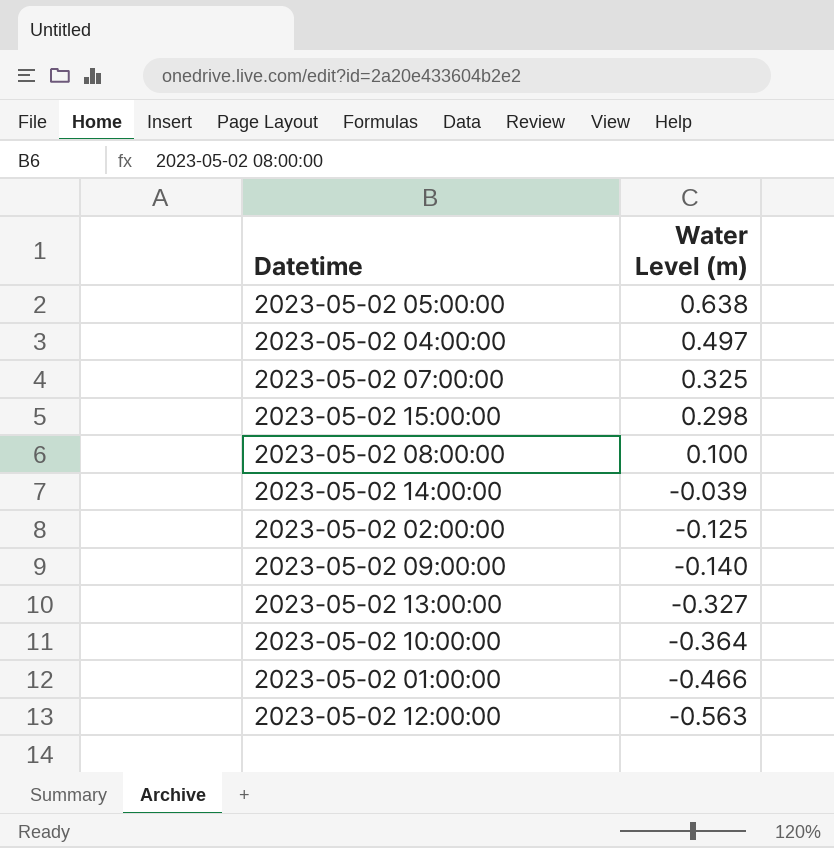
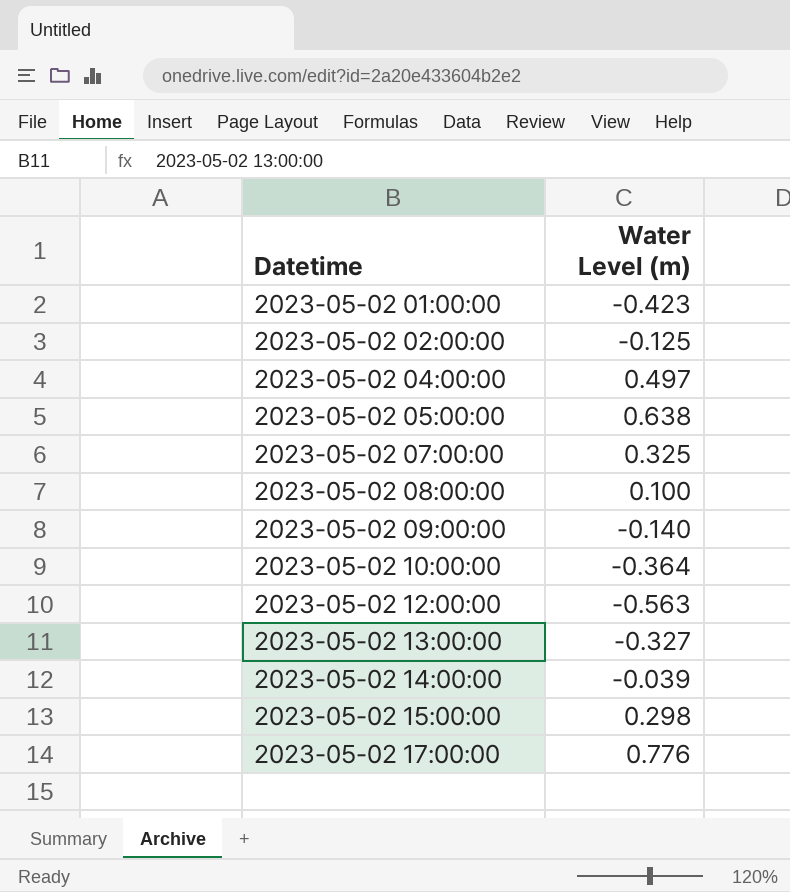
row order: Water Level (m) descending -> Datetime ascending
2023-05-02 01:00:00 | Water Level (m): -0.466 -> -0.423
row 2023-05-02 17:00:00: none -> 0.776

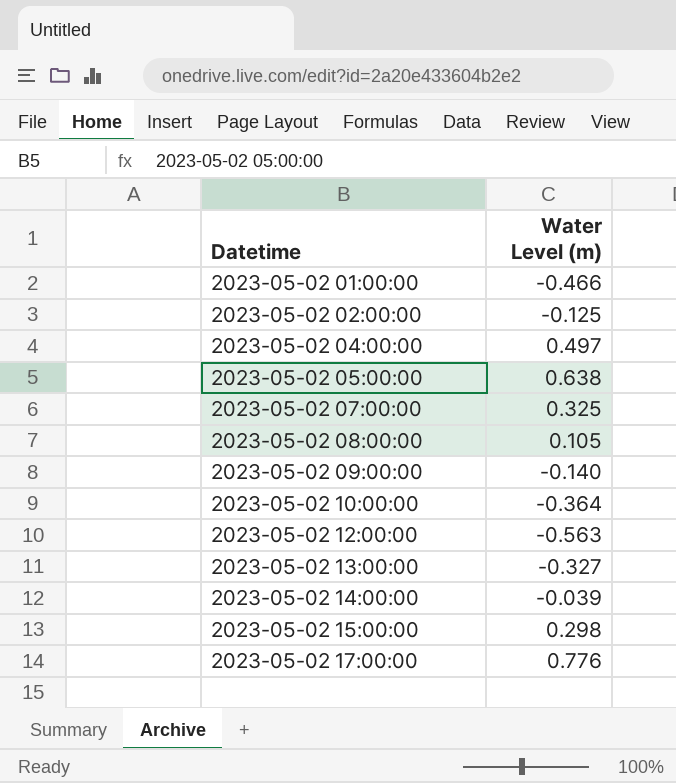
2023-05-02 01:00:00 | Water Level (m): -0.423 -> -0.466
2023-05-02 08:00:00 | Water Level (m): 0.100 -> 0.105

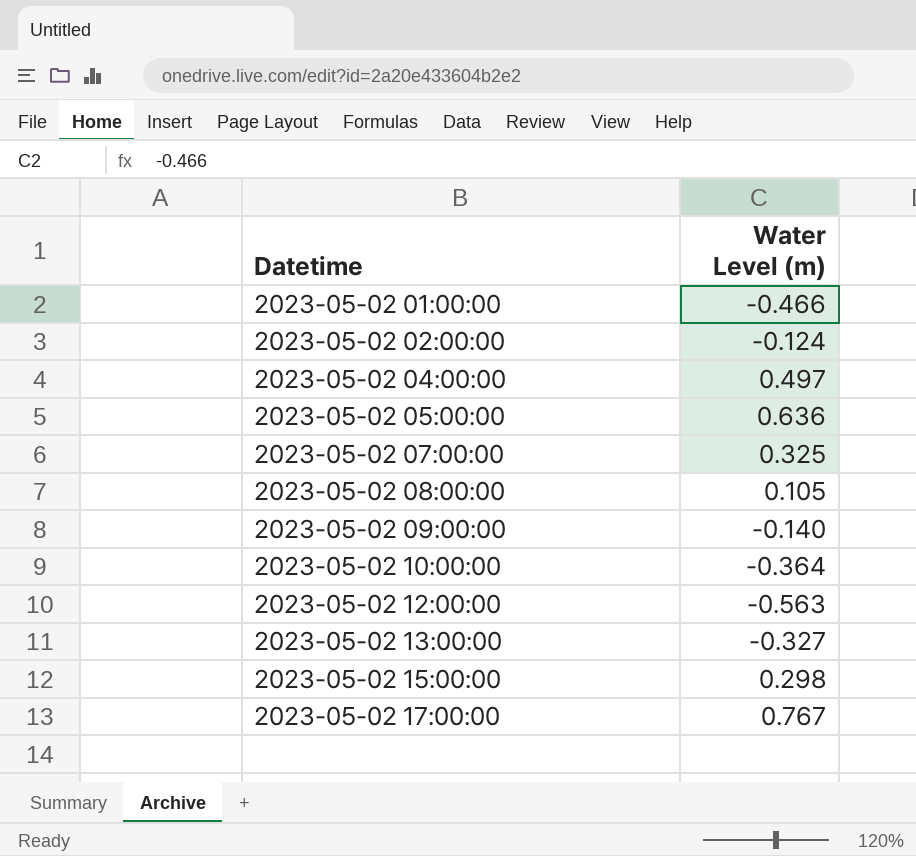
row 2023-05-02 14:00:00: -0.039 -> none
2023-05-02 02:00:00 | Water Level (m): -0.125 -> -0.124
2023-05-02 05:00:00 | Water Level (m): 0.638 -> 0.636
2023-05-02 17:00:00 | Water Level (m): 0.776 -> 0.767

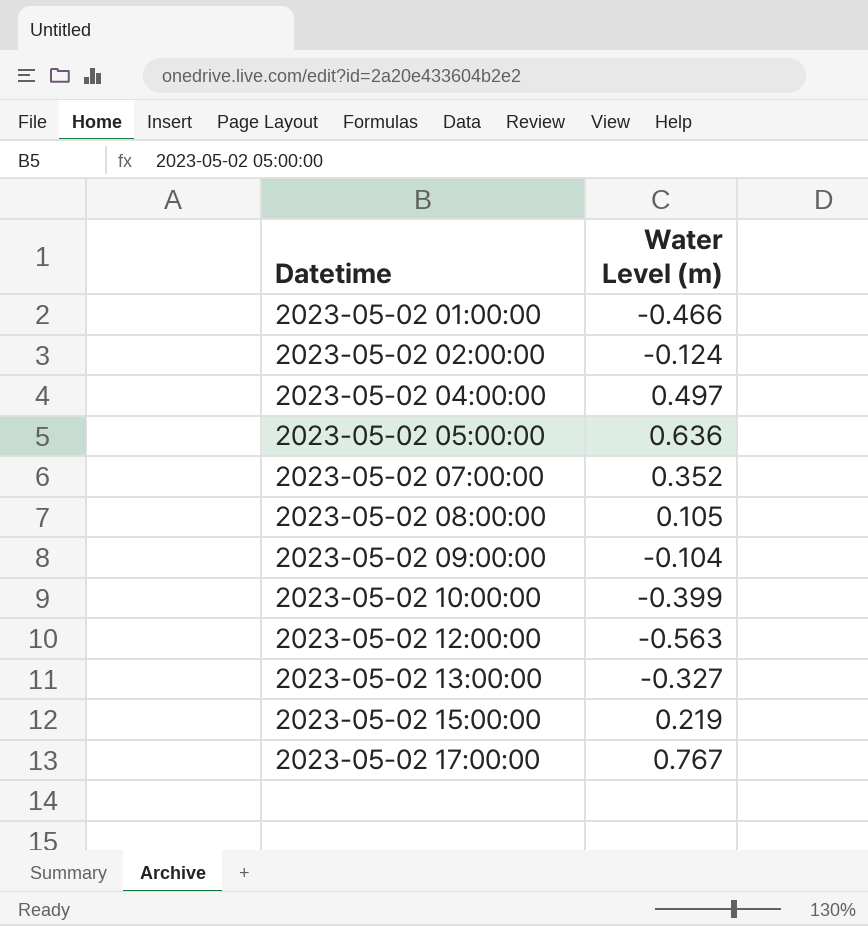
2023-05-02 07:00:00 | Water Level (m): 0.325 -> 0.352
2023-05-02 09:00:00 | Water Level (m): -0.140 -> -0.104
2023-05-02 10:00:00 | Water Level (m): -0.364 -> -0.399
2023-05-02 15:00:00 | Water Level (m): 0.298 -> 0.219

